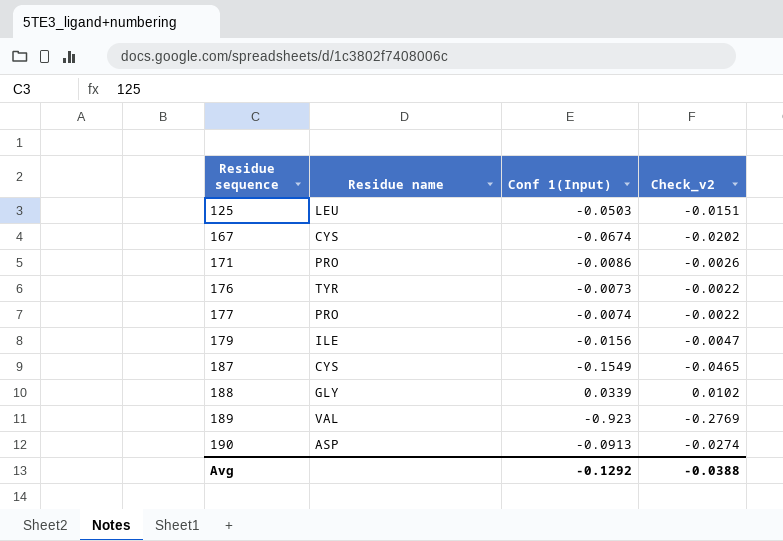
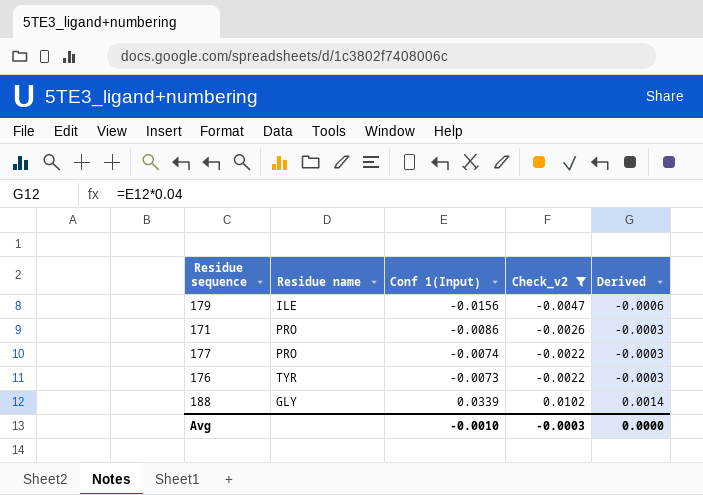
filter: none -> Check_v2 >= -0.0047
row order: Residue sequence ascending -> Conf 1(Input) ascending
column Derived | formula: none -> [Conf 1(Input)] * 0.04
Avg | Conf 1(Input): -0.1292 -> -0.0010
Avg | Check_v2: -0.0388 -> -0.0003

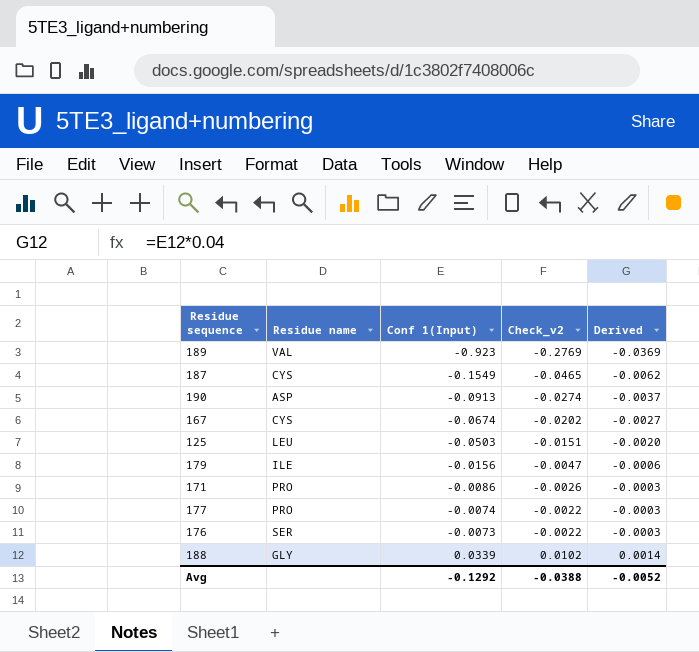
filter: Check_v2 >= -0.0047 -> none
176 | Residue name: TYR -> SER
Avg | Conf 1(Input): -0.0010 -> -0.1292
Avg | Check_v2: -0.0003 -> -0.0388
Avg | Derived: 0.0000 -> -0.0052

